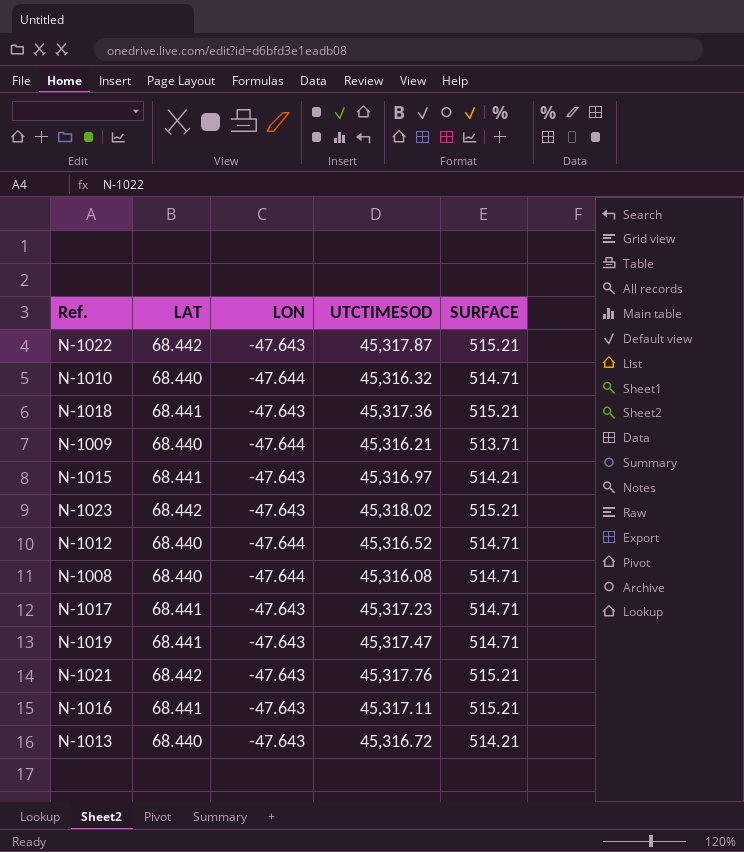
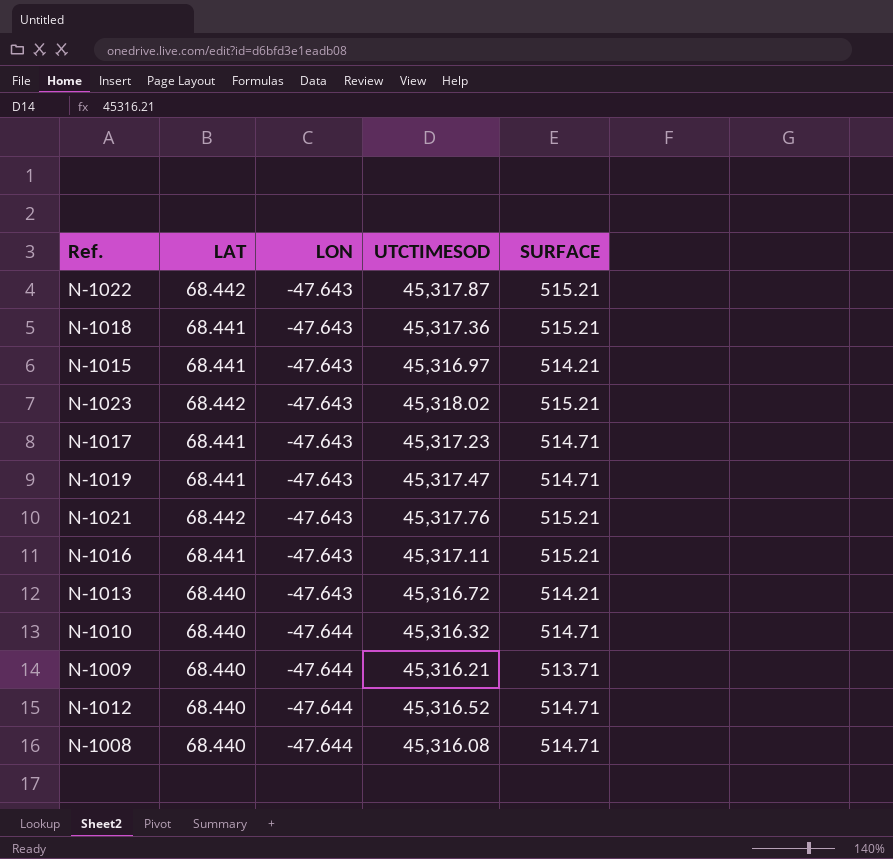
row order: none -> LON descending

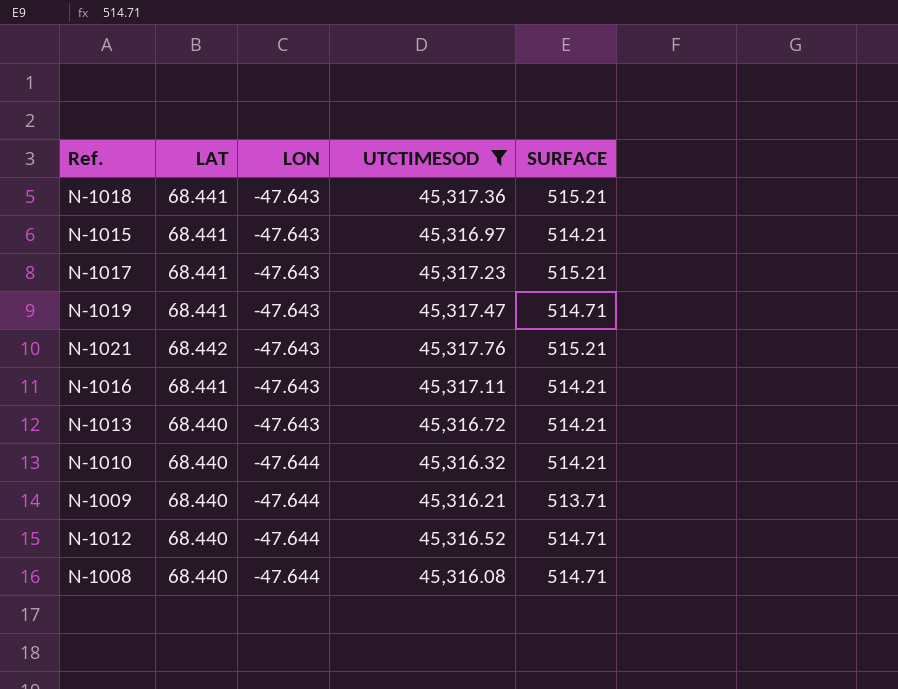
filter: none -> UTCTIMESOD <= 45,317.76
N-1017 | SURFACE: 514.71 -> 515.21
N-1016 | SURFACE: 515.21 -> 514.21
N-1010 | SURFACE: 514.71 -> 514.21

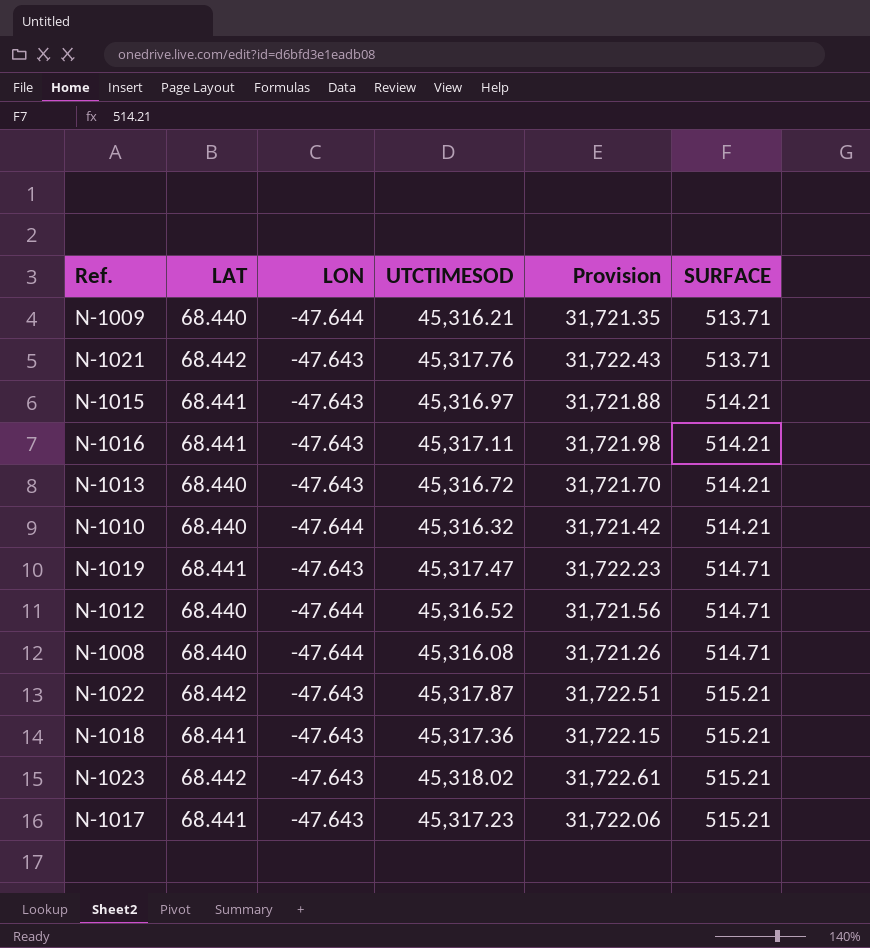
filter: UTCTIMESOD <= 45,317.76 -> none
row order: LON descending -> SURFACE ascending
column Provision | formula: none -> [UTCTIMESOD] * 0.7
N-1021 | SURFACE: 515.21 -> 513.71

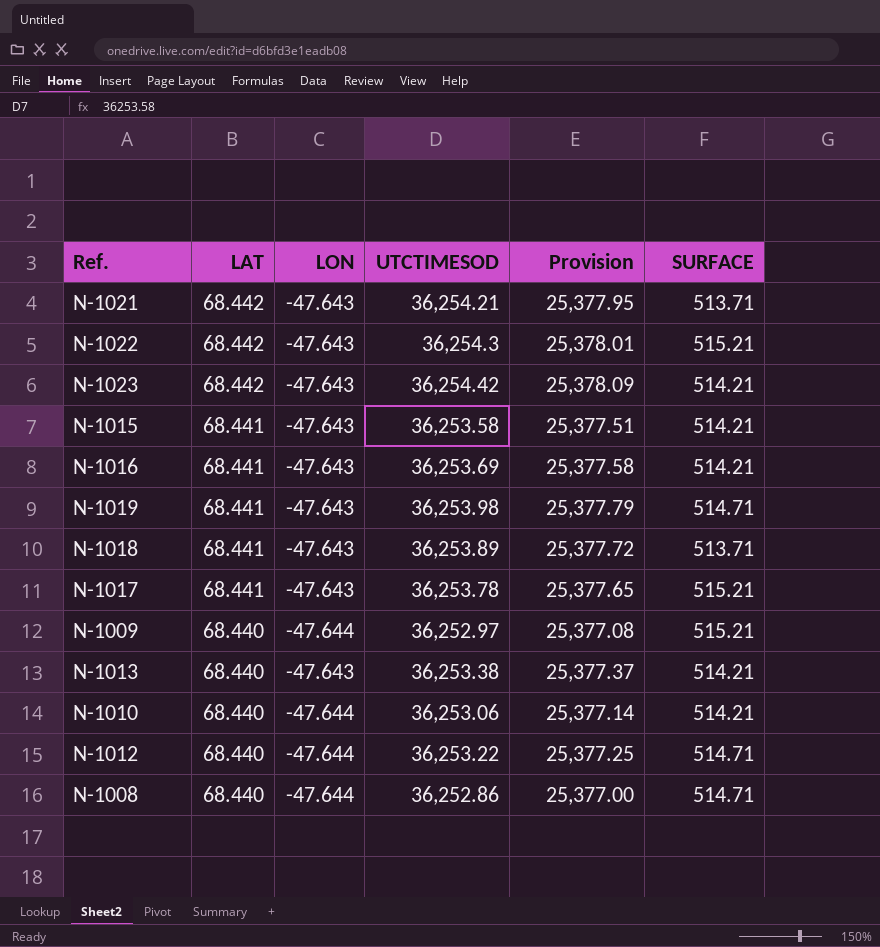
row order: SURFACE ascending -> LAT descending
N-1021 | UTCTIMESOD: 45,317.76 -> 36,254.21
N-1021 | Provision: 31,722.43 -> 25,377.95
N-1022 | UTCTIMESOD: 45,317.87 -> 36,254.3
N-1022 | Provision: 31,722.51 -> 25,378.01
N-1023 | UTCTIMESOD: 45,318.02 -> 36,254.42
N-1023 | Provision: 31,722.61 -> 25,378.09
N-1023 | SURFACE: 515.21 -> 514.21
N-1015 | UTCTIMESOD: 45,316.97 -> 36,253.58
N-1015 | Provision: 31,721.88 -> 25,377.51
N-1016 | UTCTIMESOD: 45,317.11 -> 36,253.69
N-1016 | Provision: 31,721.98 -> 25,377.58
N-1019 | UTCTIMESOD: 45,317.47 -> 36,253.98
N-1019 | Provision: 31,722.23 -> 25,377.79
N-1018 | UTCTIMESOD: 45,317.36 -> 36,253.89
N-1018 | Provision: 31,722.15 -> 25,377.72
N-1018 | SURFACE: 515.21 -> 513.71
N-1017 | UTCTIMESOD: 45,317.23 -> 36,253.78
N-1017 | Provision: 31,722.06 -> 25,377.65
N-1009 | UTCTIMESOD: 45,316.21 -> 36,252.97
N-1009 | Provision: 31,721.35 -> 25,377.08
N-1009 | SURFACE: 513.71 -> 515.21
N-1013 | UTCTIMESOD: 45,316.72 -> 36,253.38
N-1013 | Provision: 31,721.70 -> 25,377.37
N-1010 | UTCTIMESOD: 45,316.32 -> 36,253.06
N-1010 | Provision: 31,721.42 -> 25,377.14
N-1012 | UTCTIMESOD: 45,316.52 -> 36,253.22
N-1012 | Provision: 31,721.56 -> 25,377.25
N-1008 | UTCTIMESOD: 45,316.08 -> 36,252.86
N-1008 | Provision: 31,721.26 -> 25,377.00

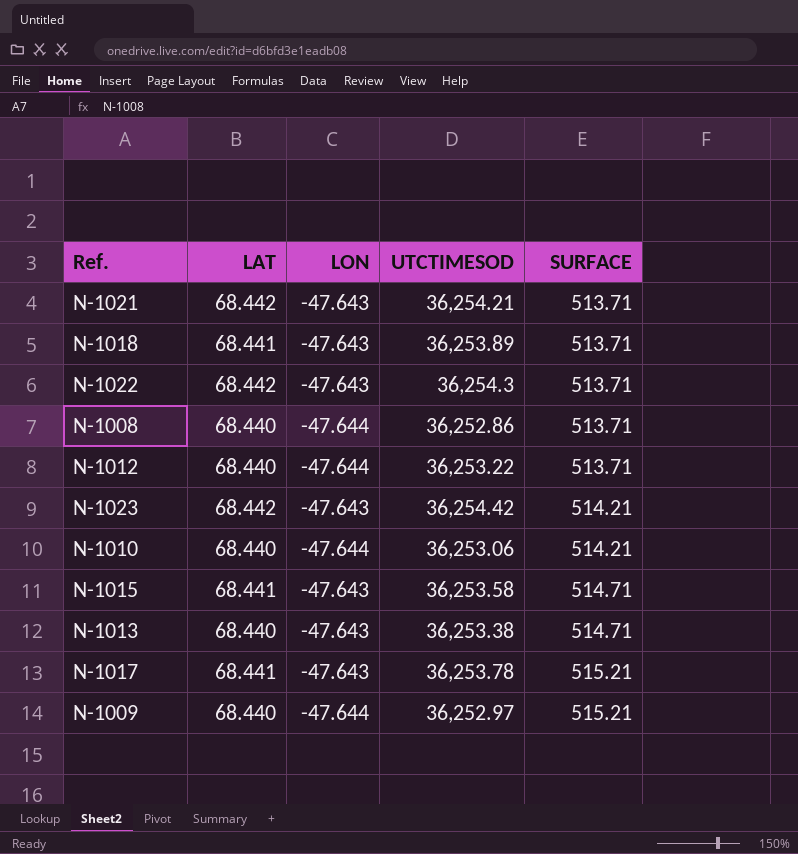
row order: LAT descending -> SURFACE ascending
column Provision | formula: [UTCTIMESOD] * 0.7 -> none
row N-1016: 68.441 | -47.643 | 36,253.69 | 25,377.58 | 514.21 -> none
row N-1019: 68.441 | -47.643 | 36,253.98 | 25,377.79 | 514.71 -> none
N-1022 | SURFACE: 515.21 -> 513.71
N-1008 | SURFACE: 514.71 -> 513.71
N-1012 | SURFACE: 514.71 -> 513.71
N-1015 | SURFACE: 514.21 -> 514.71
N-1013 | SURFACE: 514.21 -> 514.71

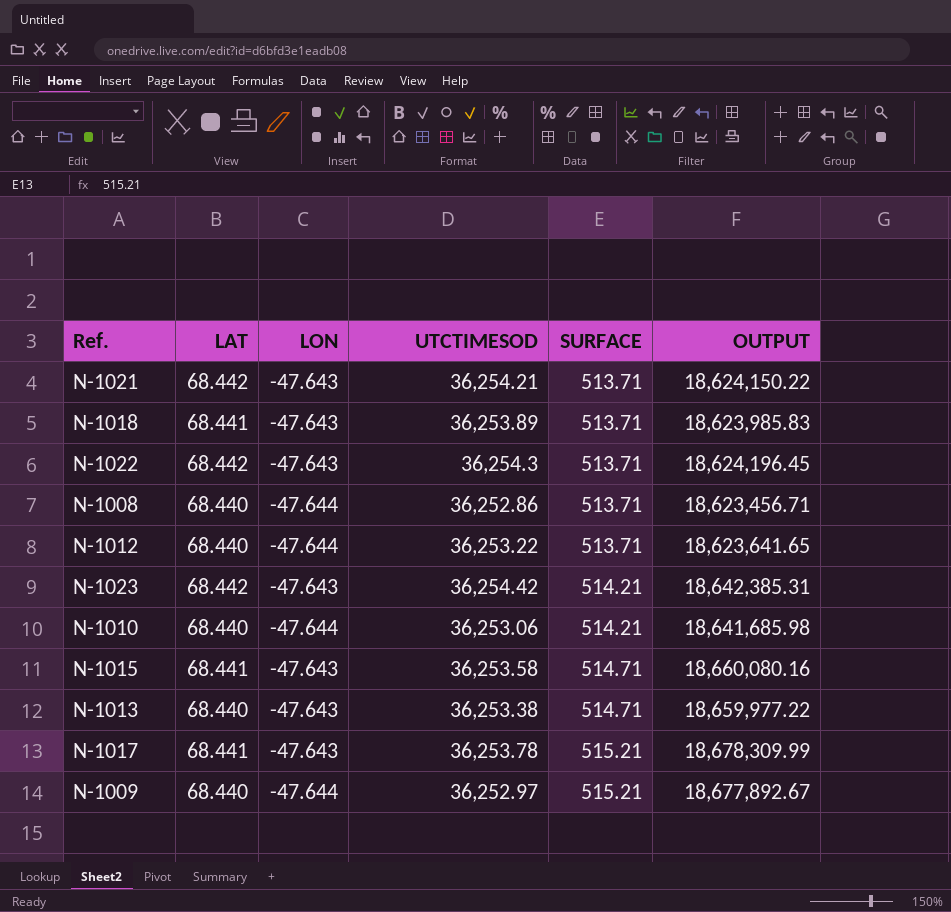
column OUTPUT | formula: none -> [UTCTIMESOD] * [SURFACE]

